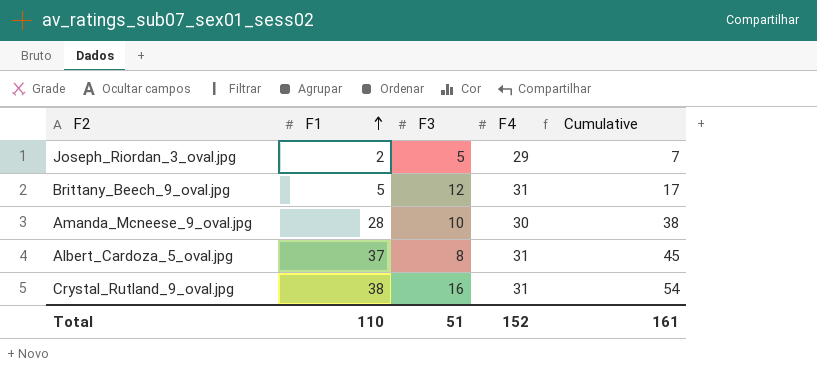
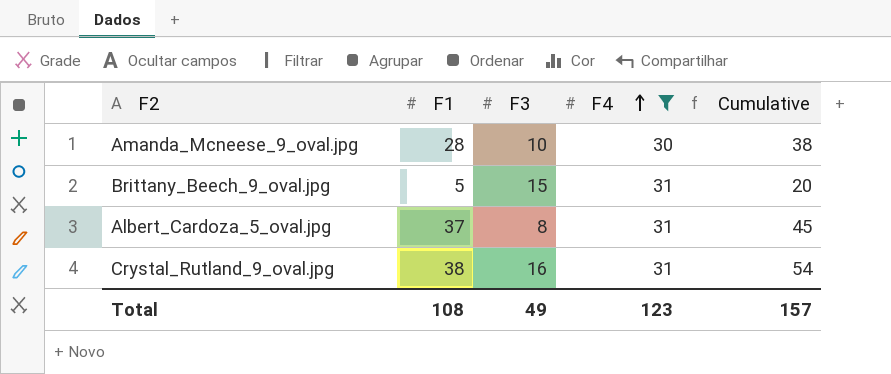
filter: none -> F4 != 29
row order: F1 ascending -> F4 ascending
Brittany_Beech_9_oval.jpg | F3: 12 -> 15
Brittany_Beech_9_oval.jpg | Cumulative: 17 -> 20
Total | F1: 110 -> 108
Total | F3: 51 -> 49
Total | F4: 152 -> 123
Total | Cumulative: 161 -> 157

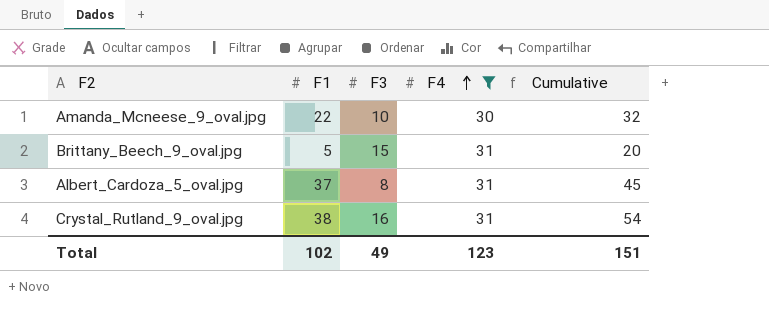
Amanda_Mcneese_9_oval.jpg | F1: 28 -> 22
Amanda_Mcneese_9_oval.jpg | Cumulative: 38 -> 32
Total | F1: 108 -> 102
Total | Cumulative: 157 -> 151

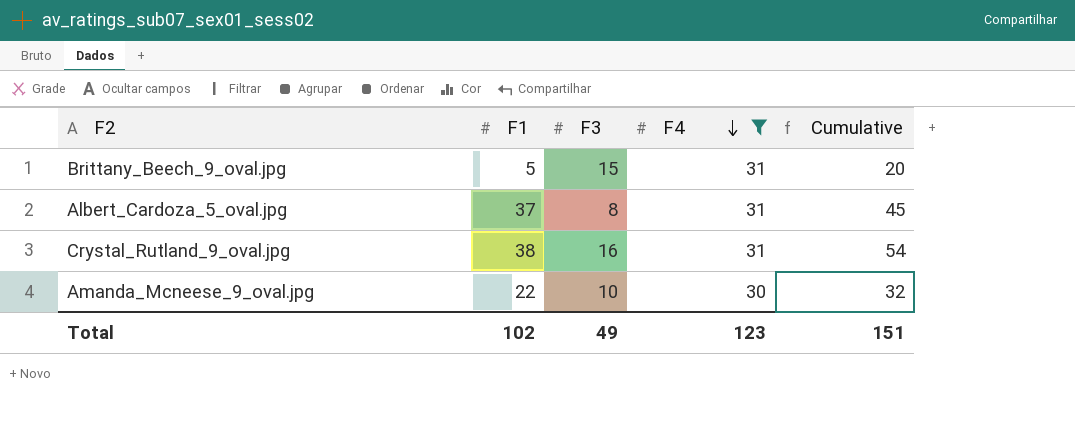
row order: F4 ascending -> F4 descending

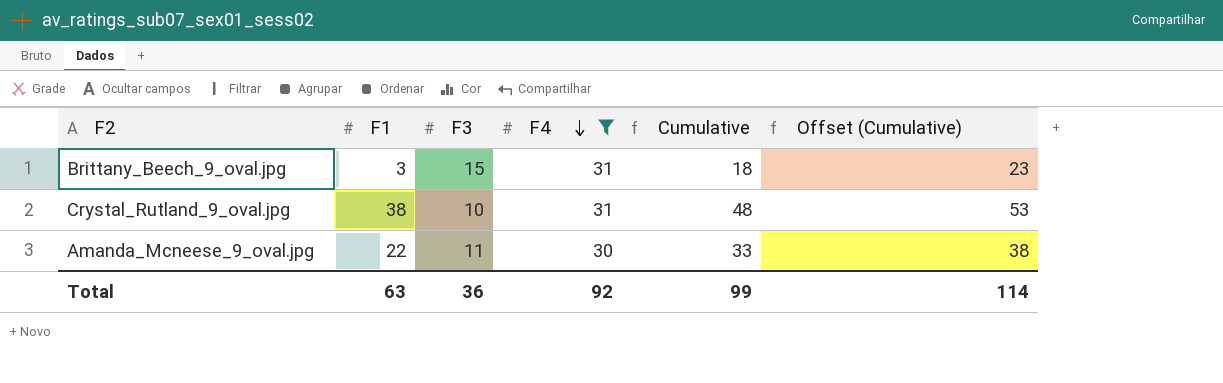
column Offset (Cumulative) | formula: none -> [Cumulative] + 5
row Albert_Cardoza_5_oval.jpg: 37 | 8 | 31 | 45 -> none
Brittany_Beech_9_oval.jpg | F1: 5 -> 3
Brittany_Beech_9_oval.jpg | Cumulative: 20 -> 18
Crystal_Rutland_9_oval.jpg | F3: 16 -> 10
Crystal_Rutland_9_oval.jpg | Cumulative: 54 -> 48
Amanda_Mcneese_9_oval.jpg | F3: 10 -> 11
Amanda_Mcneese_9_oval.jpg | Cumulative: 32 -> 33
Total | F1: 102 -> 63
Total | F3: 49 -> 36
Total | F4: 123 -> 92
Total | Cumulative: 151 -> 99

